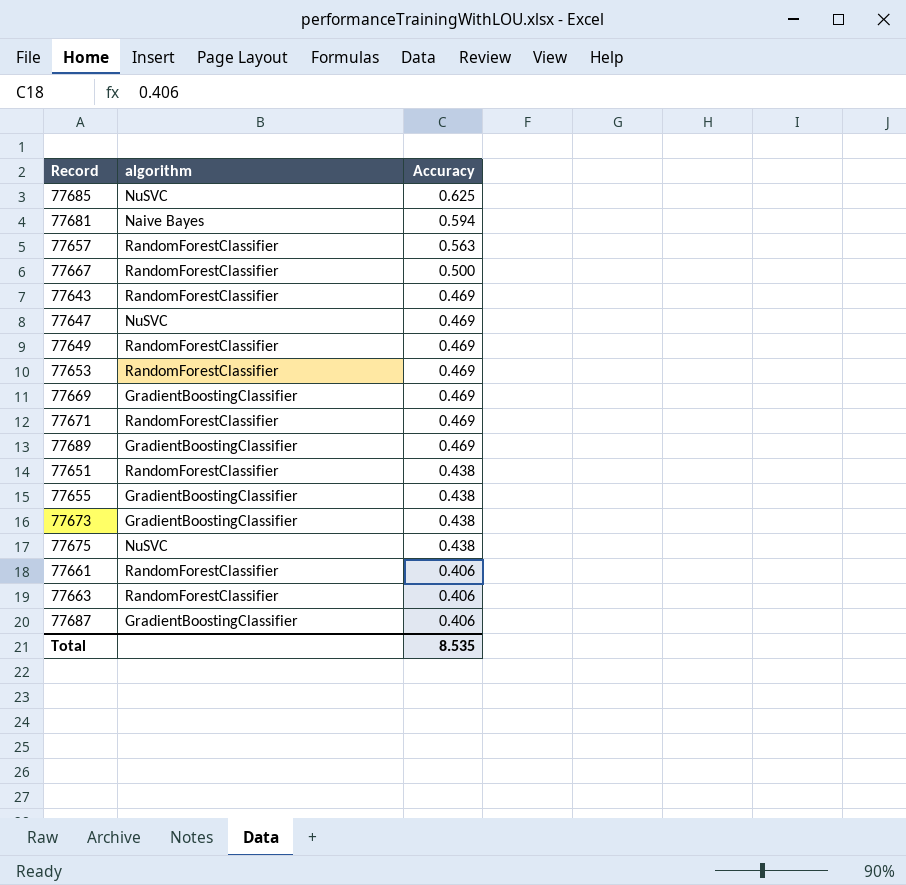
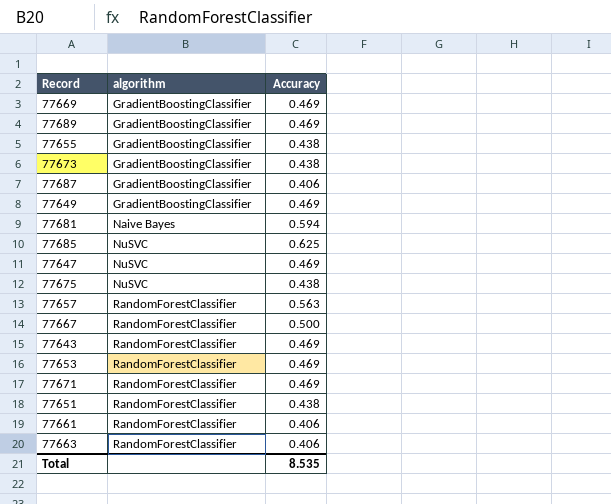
row order: Accuracy descending -> algorithm ascending
77649 | algorithm: RandomForestClassifier -> GradientBoostingClassifier

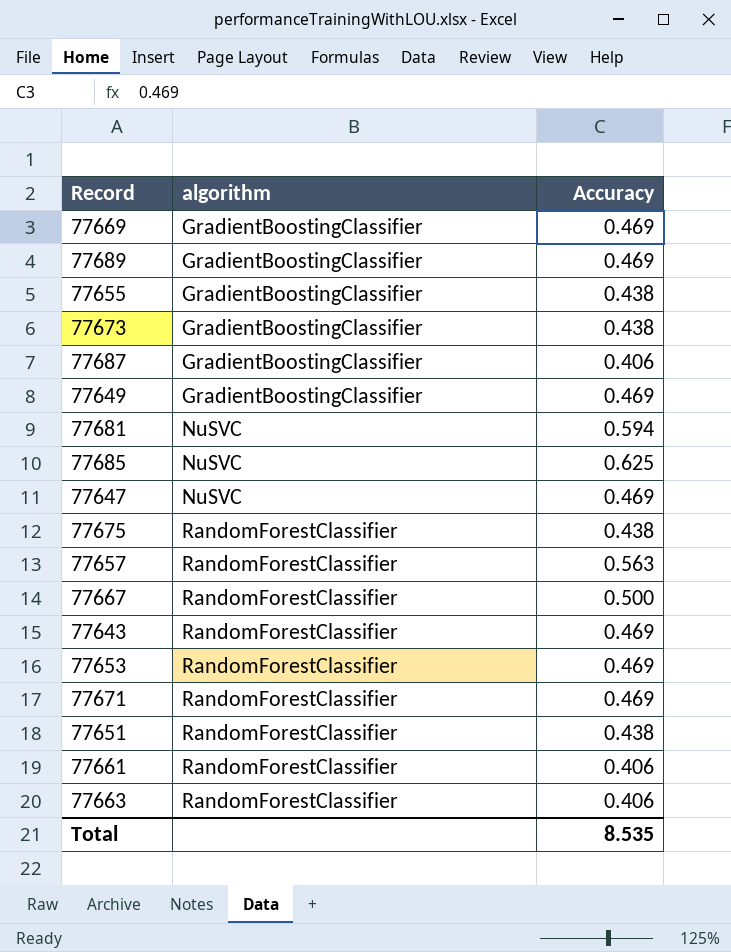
77681 | algorithm: Naive Bayes -> NuSVC
77675 | algorithm: NuSVC -> RandomForestClassifier

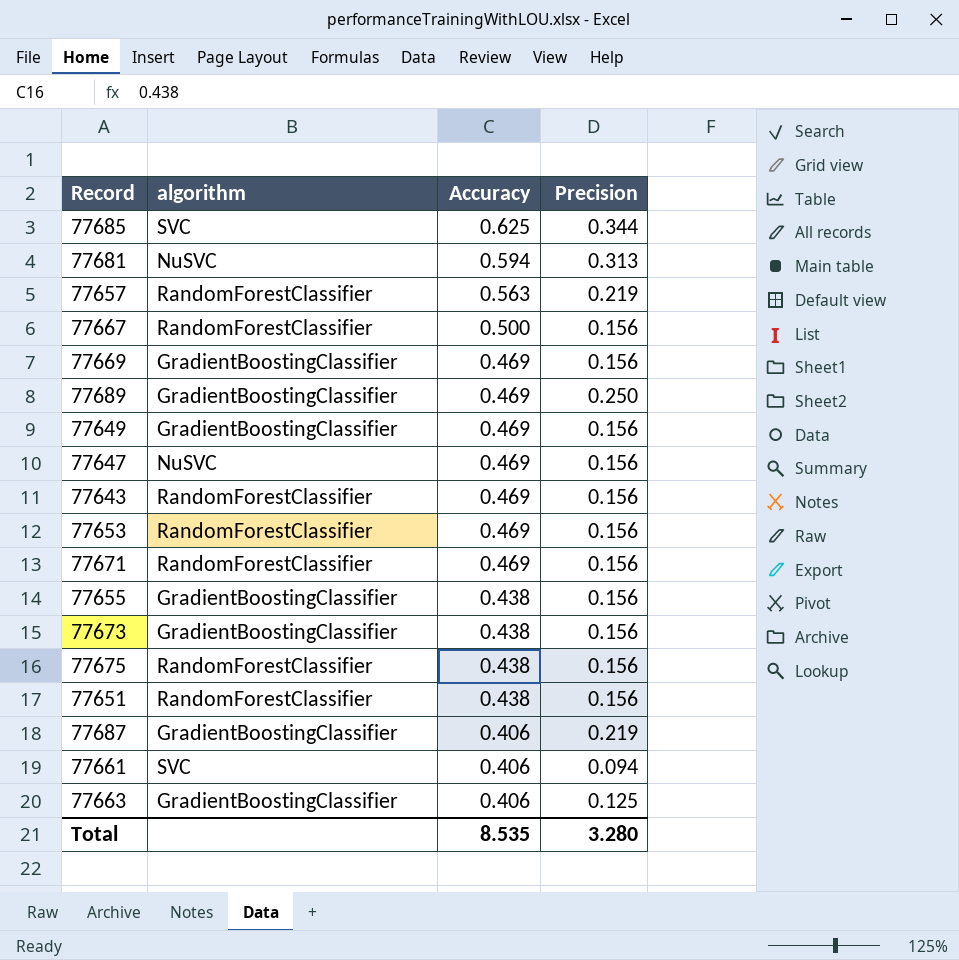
row order: algorithm ascending -> Accuracy descending
column Precision | position: none -> 4
77685 | algorithm: NuSVC -> SVC
77661 | algorithm: RandomForestClassifier -> SVC
77663 | algorithm: RandomForestClassifier -> GradientBoostingClassifier

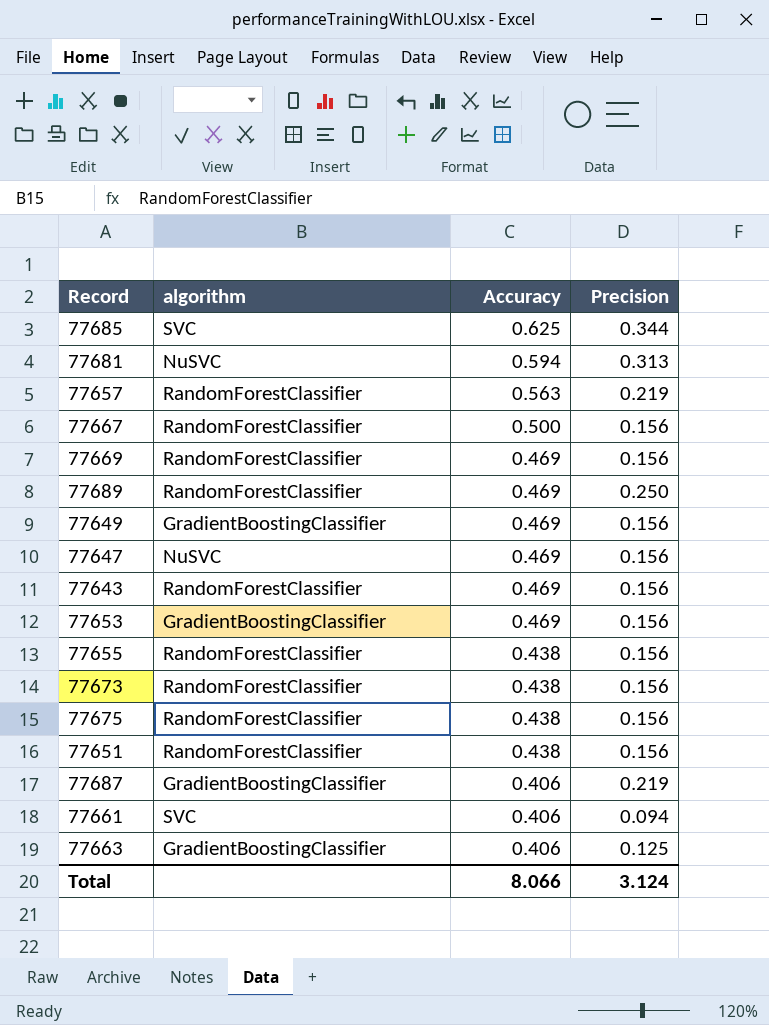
row 77671: RandomForestClassifier | 0.469 | 0.156 -> none
77669 | algorithm: GradientBoostingClassifier -> RandomForestClassifier
77689 | algorithm: GradientBoostingClassifier -> RandomForestClassifier
77653 | algorithm: RandomForestClassifier -> GradientBoostingClassifier
77655 | algorithm: GradientBoostingClassifier -> RandomForestClassifier
77673 | algorithm: GradientBoostingClassifier -> RandomForestClassifier
Total | Accuracy: 8.535 -> 8.066
Total | Precision: 3.280 -> 3.124

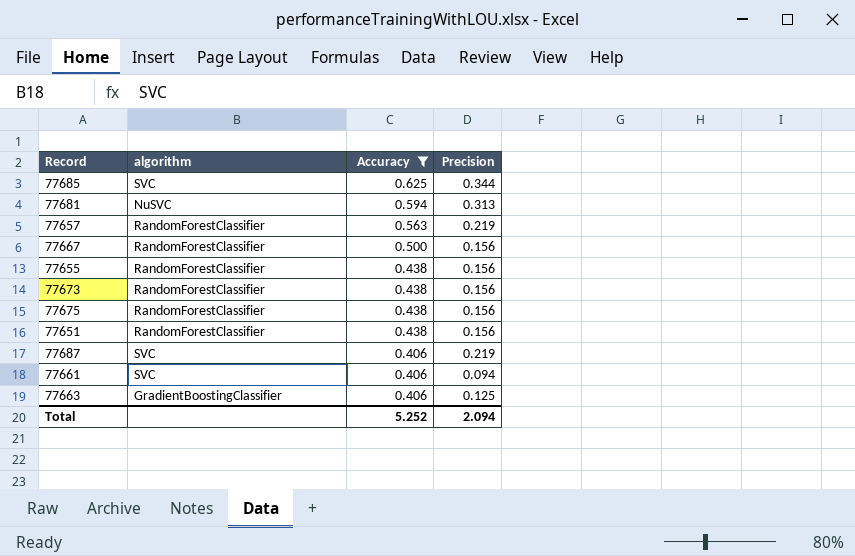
filter: none -> Accuracy != 0.469
77687 | algorithm: GradientBoostingClassifier -> SVC
Total | Accuracy: 8.066 -> 5.252
Total | Precision: 3.124 -> 2.094

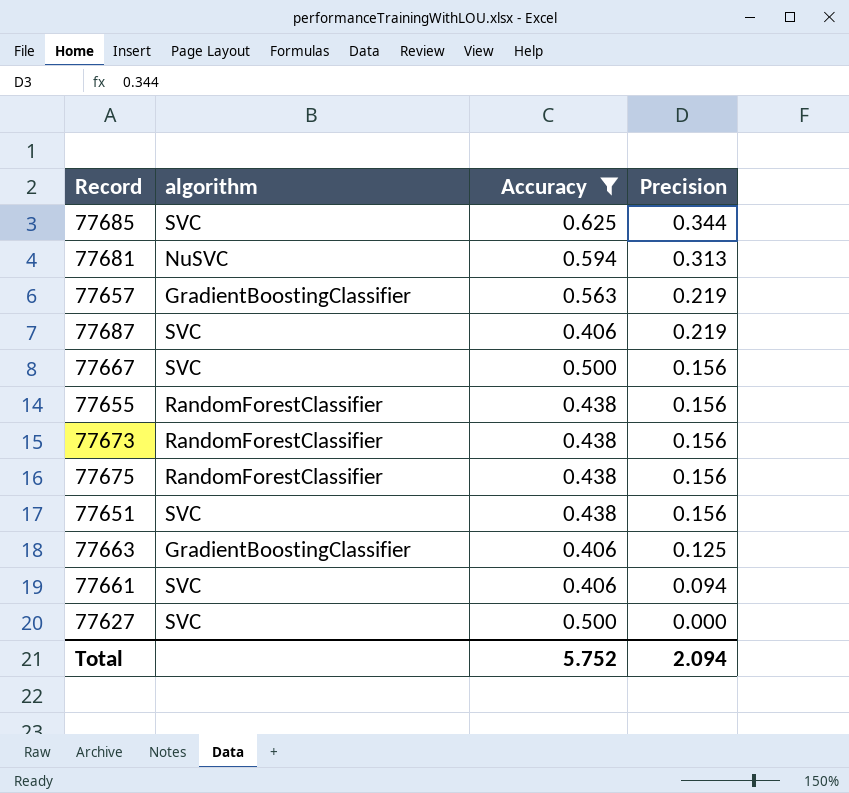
row order: Accuracy descending -> Precision descending
77657 | algorithm: RandomForestClassifier -> GradientBoostingClassifier
77667 | algorithm: RandomForestClassifier -> SVC
77651 | algorithm: RandomForestClassifier -> SVC
row 77627: none -> SVC | 0.500 | 0.000
Total | Accuracy: 5.252 -> 5.752

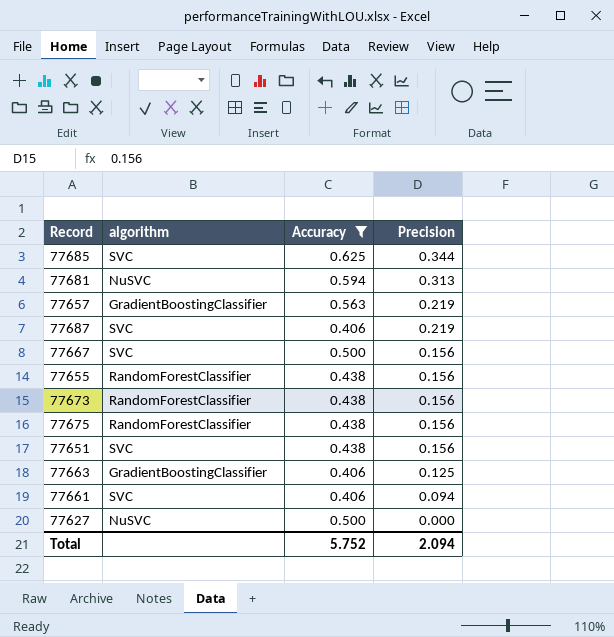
77627 | algorithm: SVC -> NuSVC

